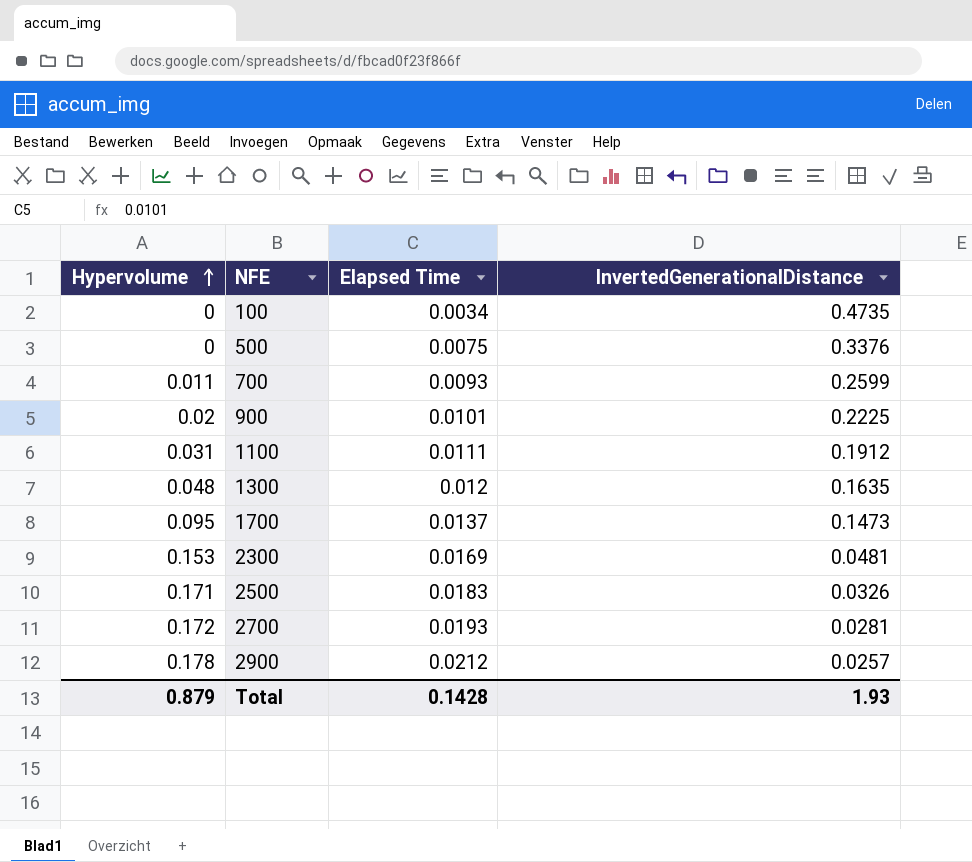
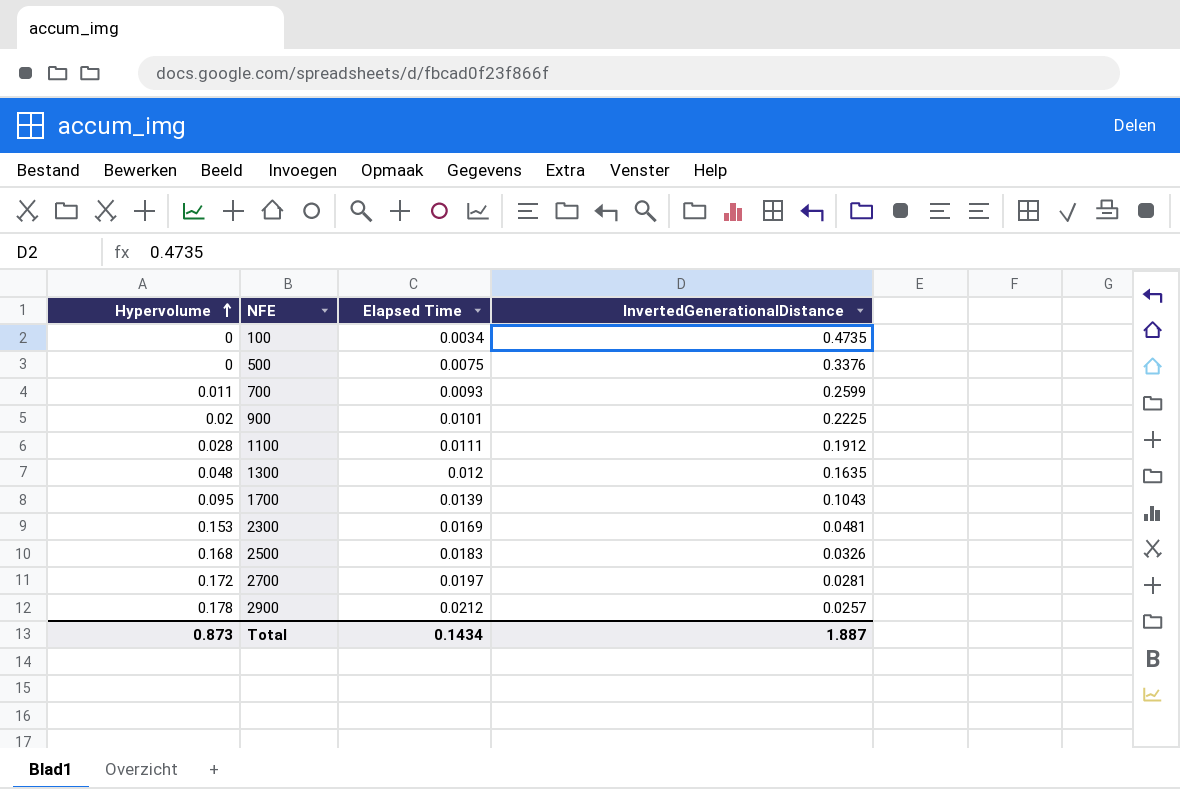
1100 | Hypervolume: 0.031 -> 0.028
1700 | Elapsed Time: 0.0137 -> 0.0139
1700 | InvertedGenerationalDistance: 0.1473 -> 0.1043
2500 | Hypervolume: 0.171 -> 0.168
2700 | Elapsed Time: 0.0193 -> 0.0197
Total | Hypervolume: 0.879 -> 0.873
Total | Elapsed Time: 0.1428 -> 0.1434
Total | InvertedGenerationalDistance: 1.93 -> 1.887

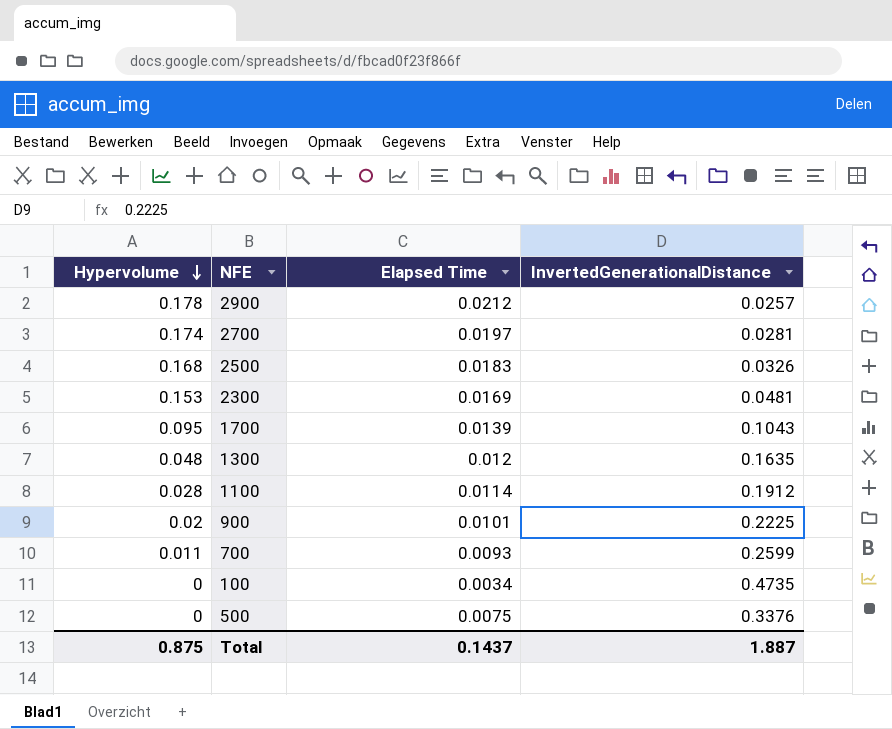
row order: Hypervolume ascending -> Hypervolume descending
2700 | Hypervolume: 0.172 -> 0.174
1100 | Elapsed Time: 0.0111 -> 0.0114
Total | Hypervolume: 0.873 -> 0.875
Total | Elapsed Time: 0.1434 -> 0.1437

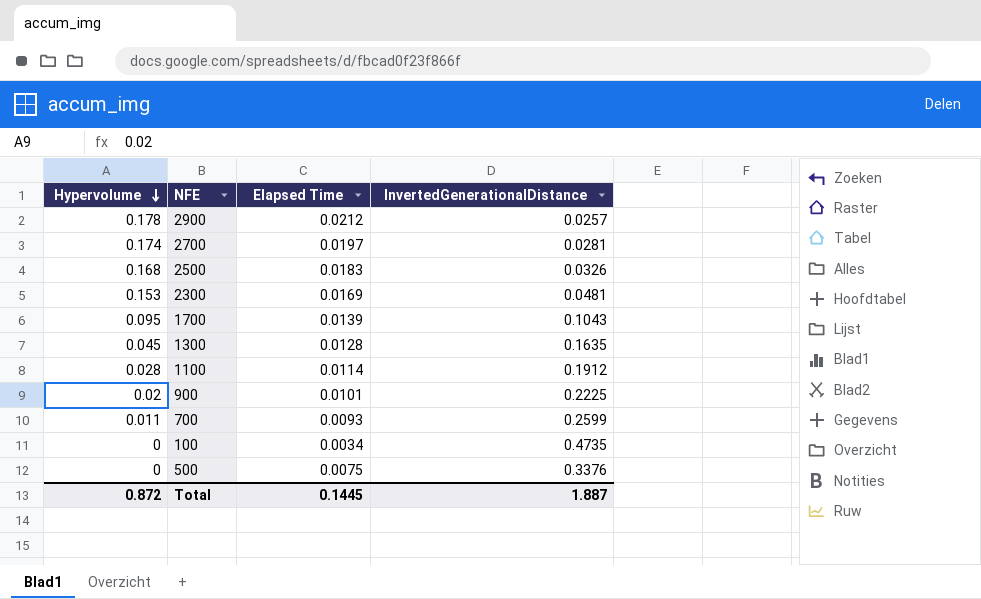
1300 | Hypervolume: 0.048 -> 0.045
1300 | Elapsed Time: 0.012 -> 0.0128
Total | Hypervolume: 0.875 -> 0.872
Total | Elapsed Time: 0.1437 -> 0.1445

